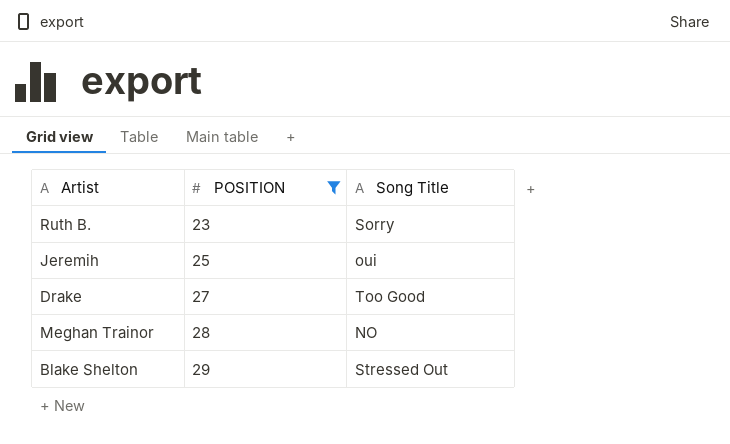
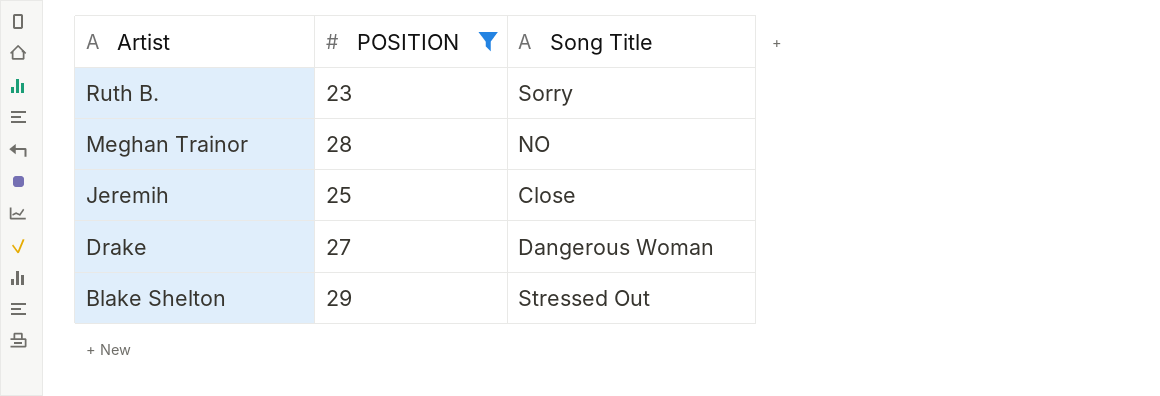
row order: POSITION ascending -> Artist descending
Jeremih | Song Title: oui -> Close
Drake | Song Title: Too Good -> Dangerous Woman

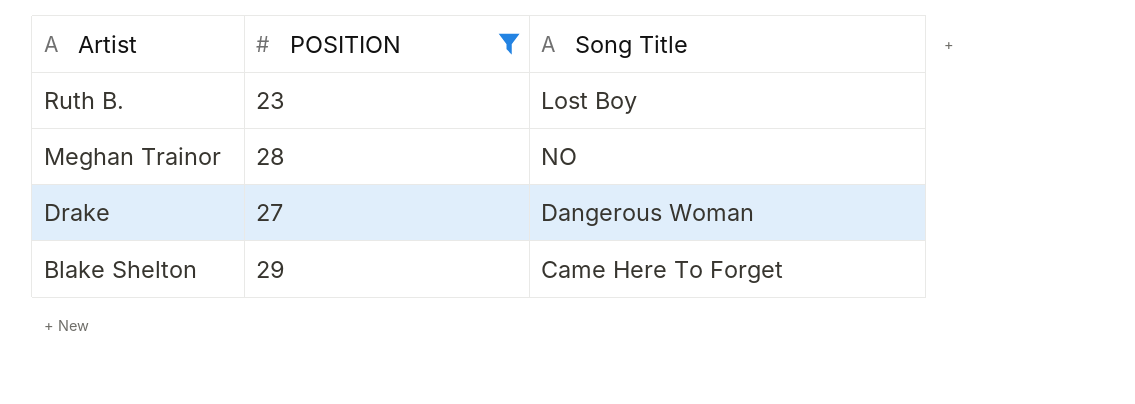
row Jeremih: 25 | Close -> none
Ruth B. | Song Title: Sorry -> Lost Boy
Blake Shelton | Song Title: Stressed Out -> Came Here To Forget

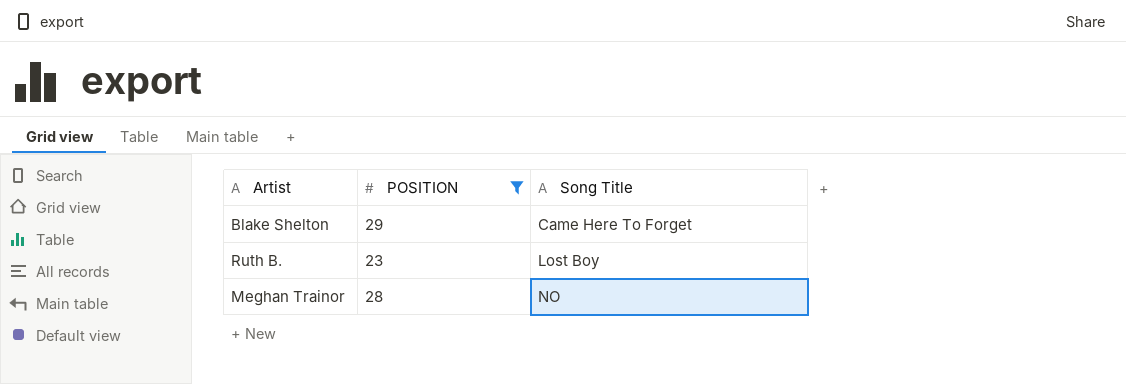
row order: Artist descending -> Song Title ascending
row Drake: 27 | Dangerous Woman -> none

